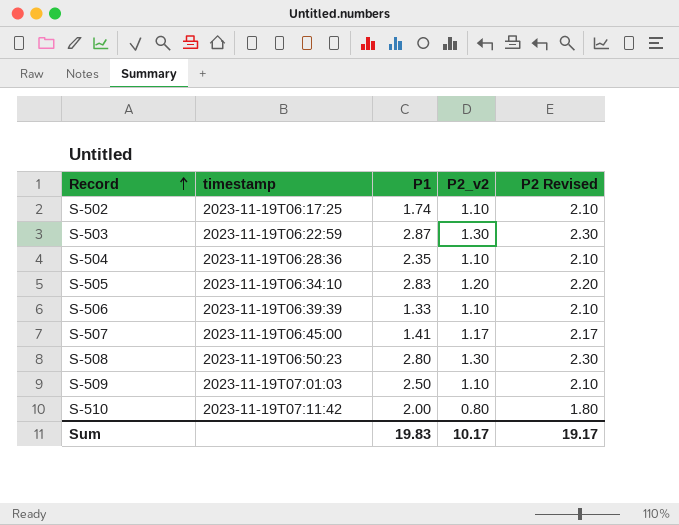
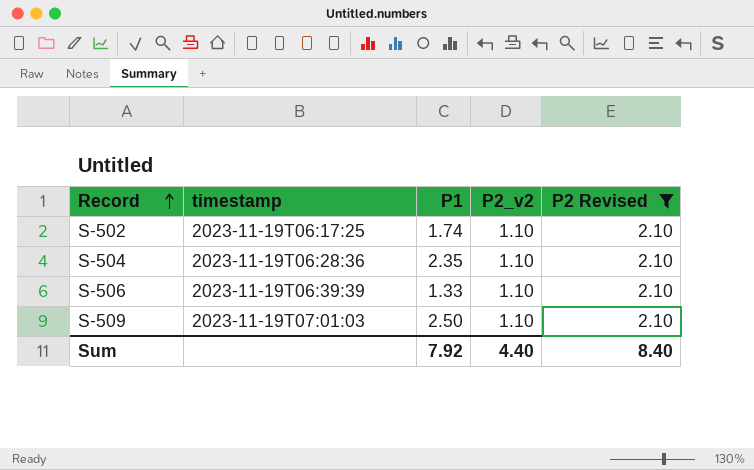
filter: none -> P2 Revised = 2.10
Sum | P1: 19.83 -> 7.92
Sum | P2_v2: 10.17 -> 4.40
Sum | P2 Revised: 19.17 -> 8.40

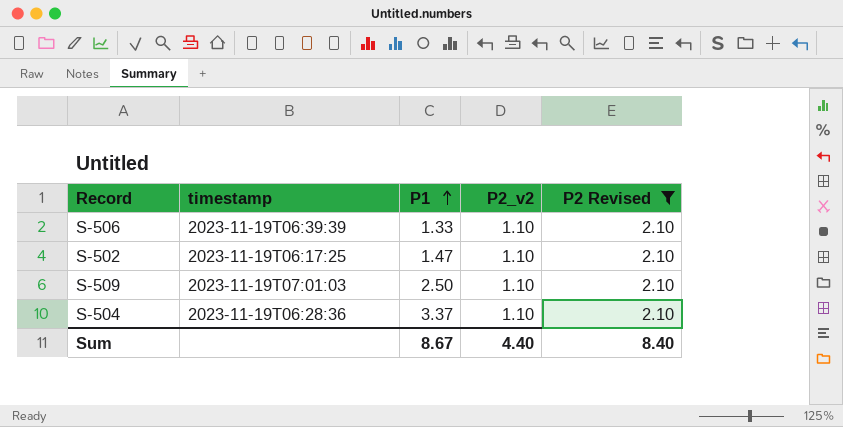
row order: Record ascending -> P1 ascending
S-502 | P1: 1.74 -> 1.47
S-504 | P1: 2.35 -> 3.37
Sum | P1: 7.92 -> 8.67

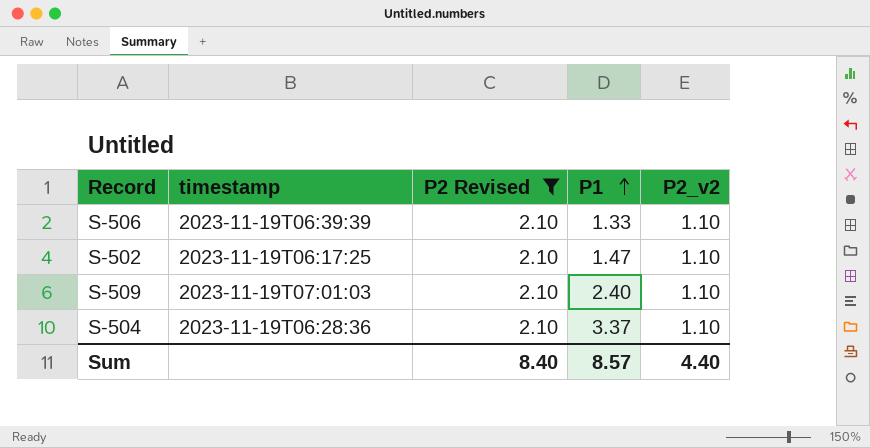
column P2 Revised | position: 5 -> 3
S-509 | P1: 2.50 -> 2.40
Sum | P1: 8.67 -> 8.57

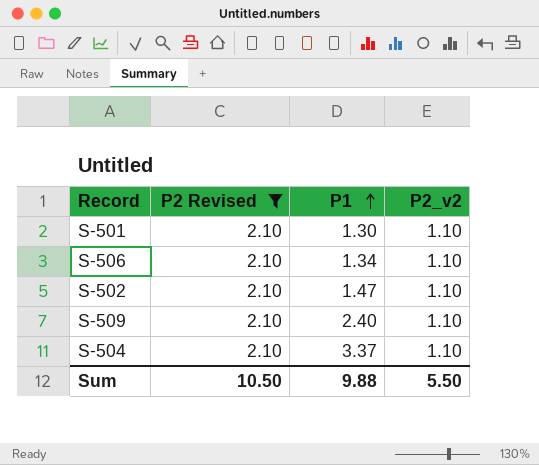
column timestamp | position: 2 -> none
row S-501: none -> 2.10 | 1.30 | 1.10
S-506 | P1: 1.33 -> 1.34
Sum | P2 Revised: 8.40 -> 10.50
Sum | P1: 8.57 -> 9.88
Sum | P2_v2: 4.40 -> 5.50

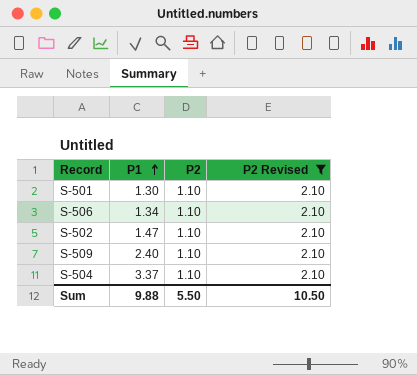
column name: P2_v2 -> P2
column P2 Revised | position: 2 -> 4

